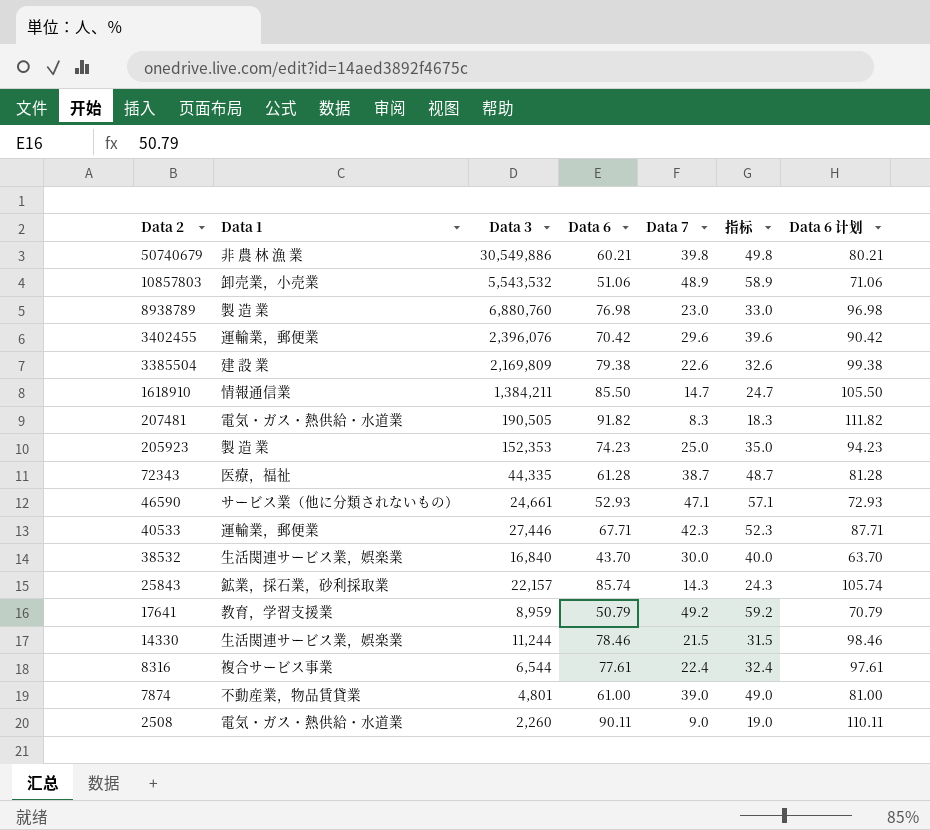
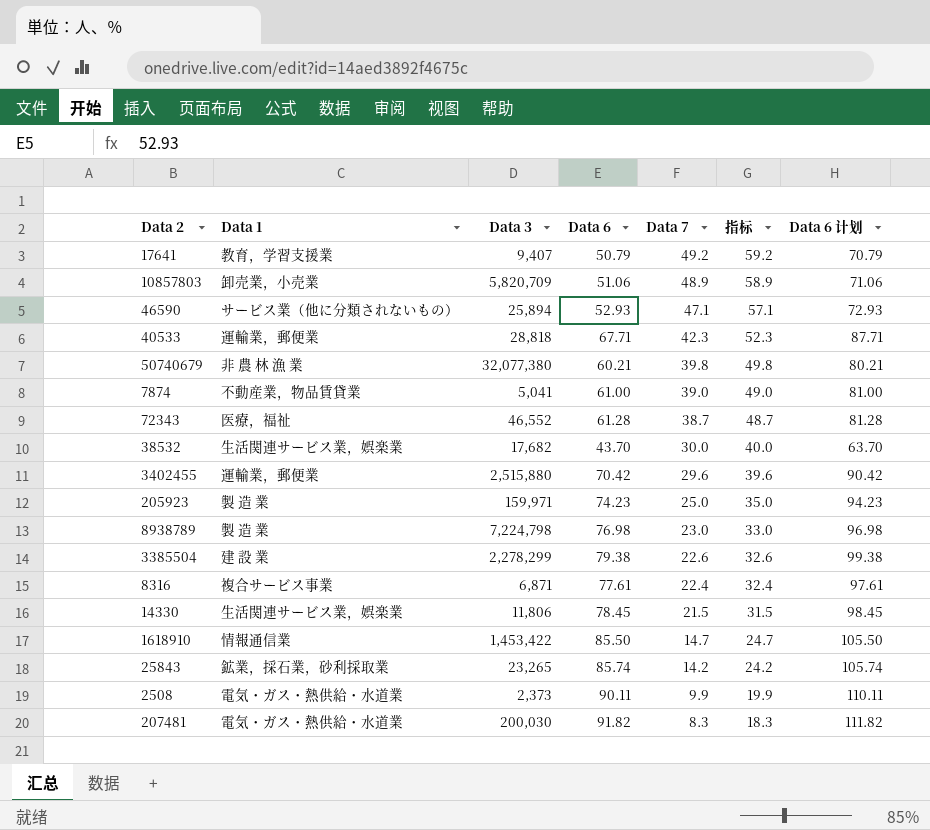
row order: Data 2 descending -> Data 7 descending
17641 | Data 3: 8,959 -> 9,407
10857803 | Data 3: 5,543,532 -> 5,820,709
46590 | Data 3: 24,661 -> 25,894
40533 | Data 3: 27,446 -> 28,818
50740679 | Data 3: 30,549,886 -> 32,077,380
7874 | Data 3: 4,801 -> 5,041
72343 | Data 3: 44,335 -> 46,552
38532 | Data 3: 16,840 -> 17,682
3402455 | Data 3: 2,396,076 -> 2,515,880
205923 | Data 3: 152,353 -> 159,971
8938789 | Data 3: 6,880,760 -> 7,224,798
3385504 | Data 3: 2,169,809 -> 2,278,299
8316 | Data 3: 6,544 -> 6,871
14330 | Data 3: 11,244 -> 11,806
14330 | Data 6: 78.46 -> 78.45
14330 | Data 6 计划: 98.46 -> 98.45
1618910 | Data 3: 1,384,211 -> 1,453,422
25843 | Data 3: 22,157 -> 23,265
25843 | Data 7: 14.3 -> 14.2
25843 | 指标: 24.3 -> 24.2
2508 | Data 3: 2,260 -> 2,373
2508 | Data 7: 9.0 -> 9.9
2508 | 指标: 19.0 -> 19.9
207481 | Data 3: 190,505 -> 200,030

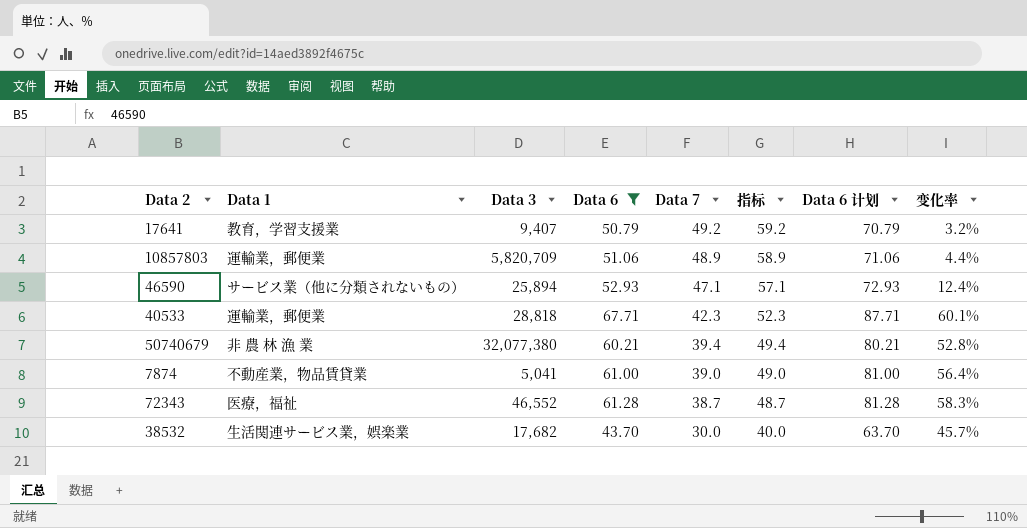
filter: none -> Data 6 <= 67.71
column 变化率 | formula: none -> ([Data 6] - [Data 7]) / [Data 7]
10857803 | Data 1: 卸売業，小売業 -> 運輸業，郵便業
50740679 | Data 7: 39.8 -> 39.4
50740679 | 指标: 49.8 -> 49.4

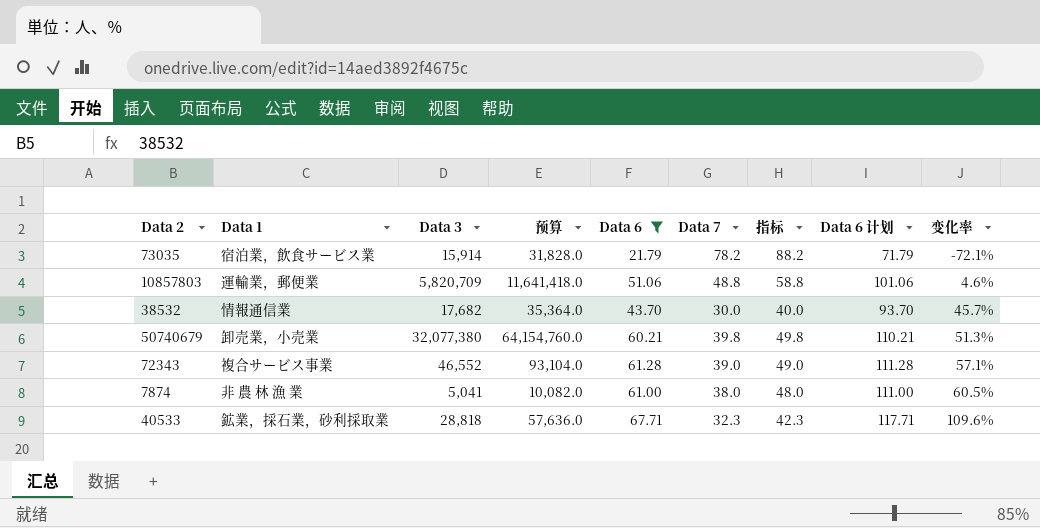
row order: Data 7 descending -> 变化率 ascending
column 预算 | formula: none -> [Data 3] * 2
column Data 6 计划 | formula: [Data 6] + 20 -> [Data 6] + 50
row 17641: 教育，学習支援業 | 9,407 | 50.79 | 49.2 | 59.2 | 70.79 | 3.2% -> none
row 46590: サービス業（他に分類されないもの） | 25,894 | 52.93 | 47.1 | 57.1 | 72.93 | 12.4% -> none
row 73035: none -> 宿泊業，飲食サービス業 | 15,914 | 31,828.0 | 21.79 | 78.2 | 88.2 | 71.79 | -72.1%
10857803 | Data 7: 48.9 -> 48.8
10857803 | 指标: 58.9 -> 58.8
10857803 | 变化率: 4.4% -> 4.6%
38532 | Data 1: 生活関連サービス業，娯楽業 -> 情報通信業
50740679 | Data 1: 非 農 林 漁 業 -> 卸売業，小売業
50740679 | Data 7: 39.4 -> 39.8
50740679 | 指标: 49.4 -> 49.8
50740679 | 变化率: 52.8% -> 51.3%
72343 | Data 1: 医療，福祉 -> 複合サービス事業
72343 | Data 7: 38.7 -> 39.0
72343 | 指标: 48.7 -> 49.0
72343 | 变化率: 58.3% -> 57.1%
7874 | Data 1: 不動産業，物品賃貸業 -> 非 農 林 漁 業
7874 | Data 7: 39.0 -> 38.0
7874 | 指标: 49.0 -> 48.0
7874 | 变化率: 56.4% -> 60.5%
40533 | Data 1: 運輸業，郵便業 -> 鉱業，採石業，砂利採取業
40533 | Data 7: 42.3 -> 32.3
40533 | 指标: 52.3 -> 42.3
40533 | 变化率: 60.1% -> 109.6%

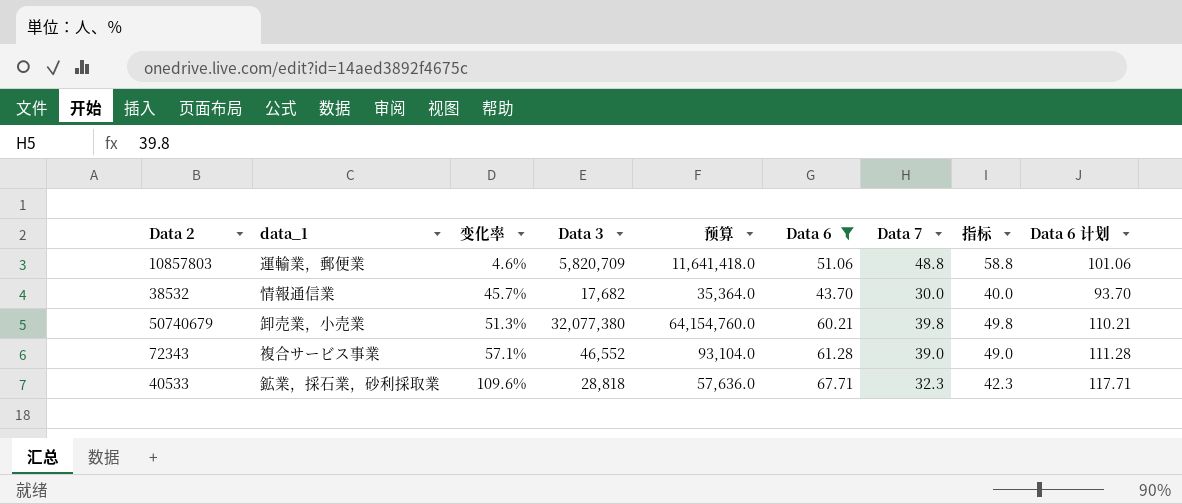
column name: Data 1 -> data_1
column 变化率 | position: 9 -> 3
row 73035: 宿泊業，飲食サービス業 | 15,914 | 31,828.0 | 21.79 | 78.2 | 88.2 | 71.79 | -72.1% -> none
row 7874: 非 農 林 漁 業 | 5,041 | 10,082.0 | 61.00 | 38.0 | 48.0 | 111.00 | 60.5% -> none

